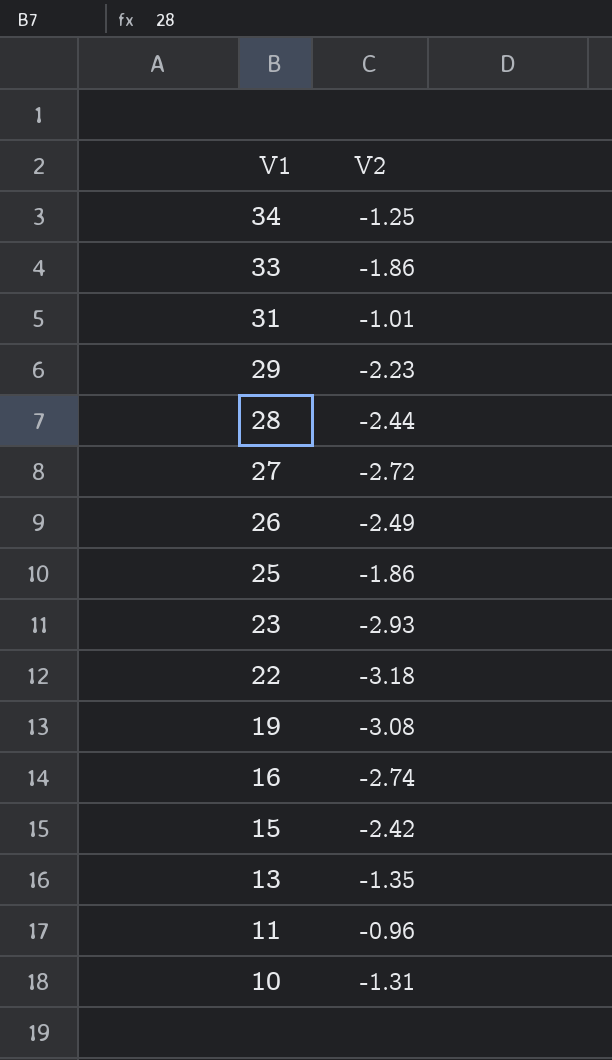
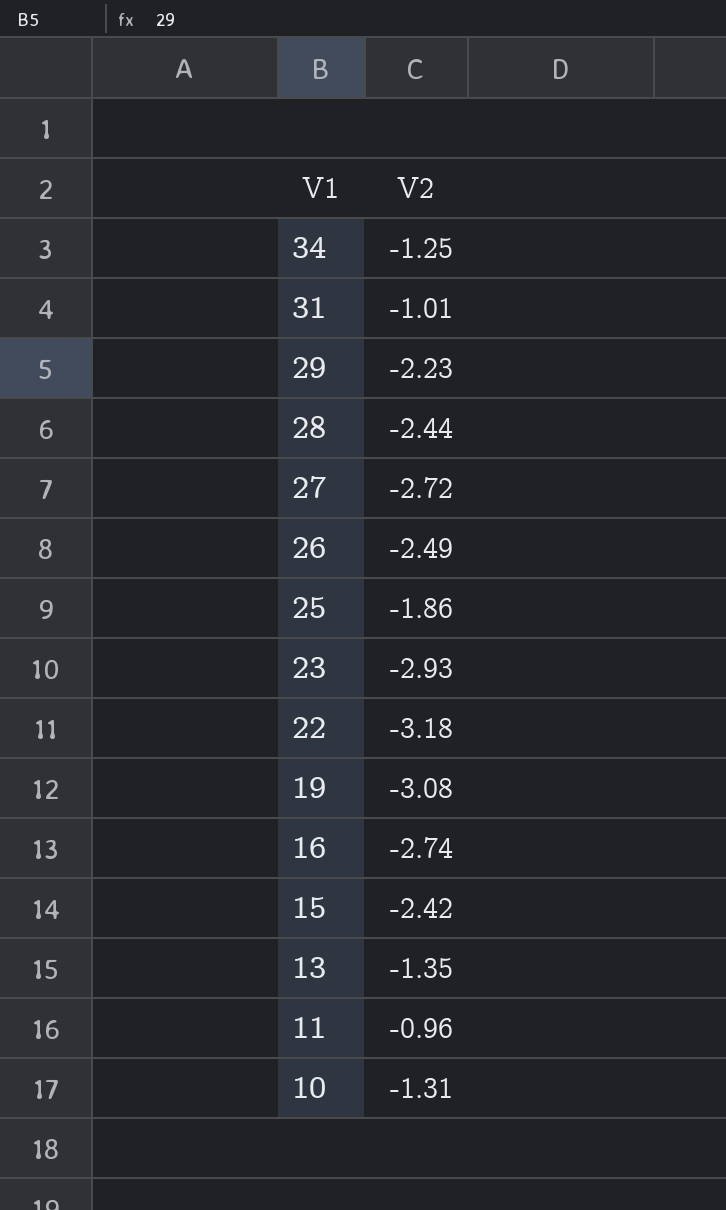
row 33: -1.86 -> none

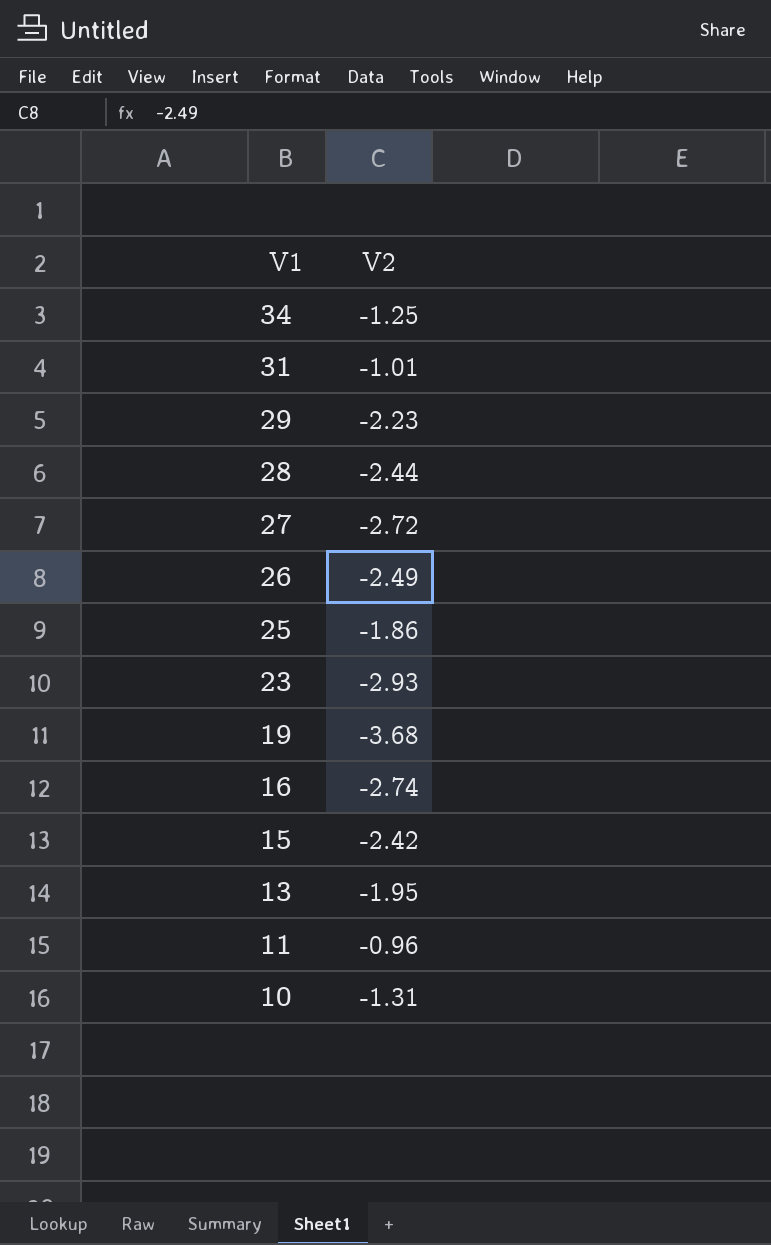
row 22: -3.18 -> none
19 | V2: -3.08 -> -3.68
13 | V2: -1.35 -> -1.95

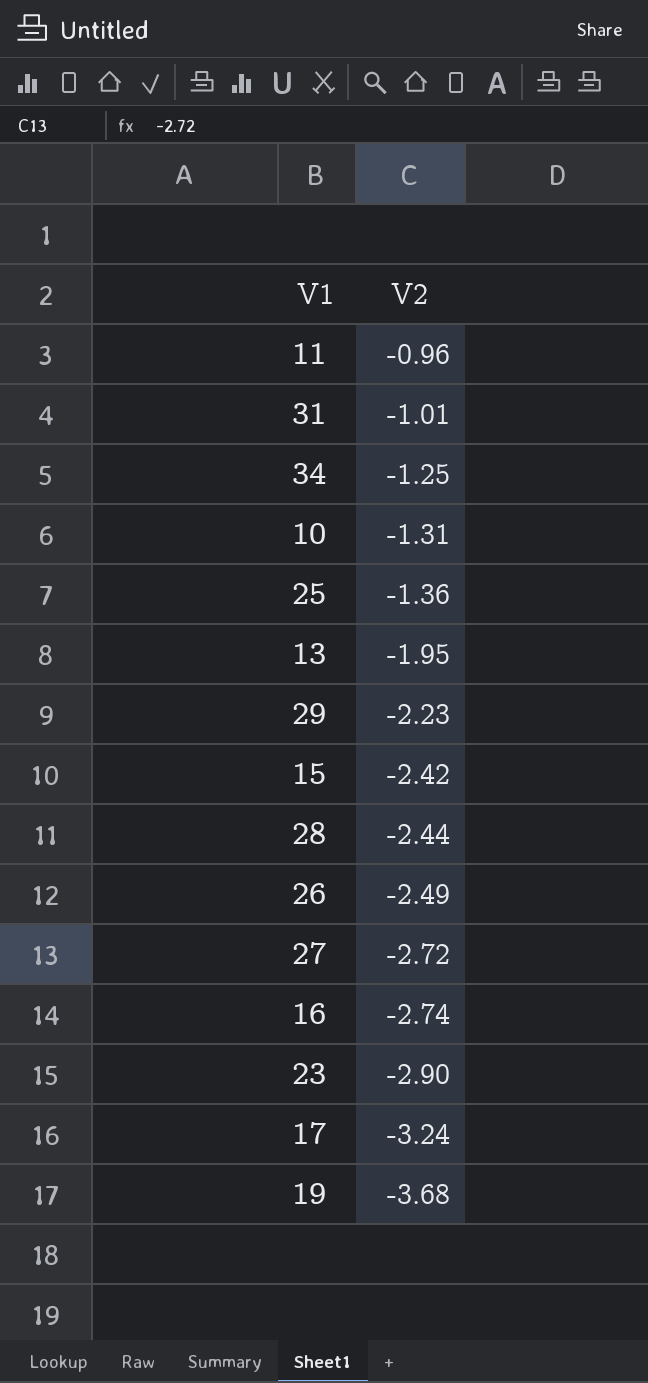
row order: V1 descending -> V2 descending
25 | V2: -1.86 -> -1.36
23 | V2: -2.93 -> -2.90
row 17: none -> -3.24

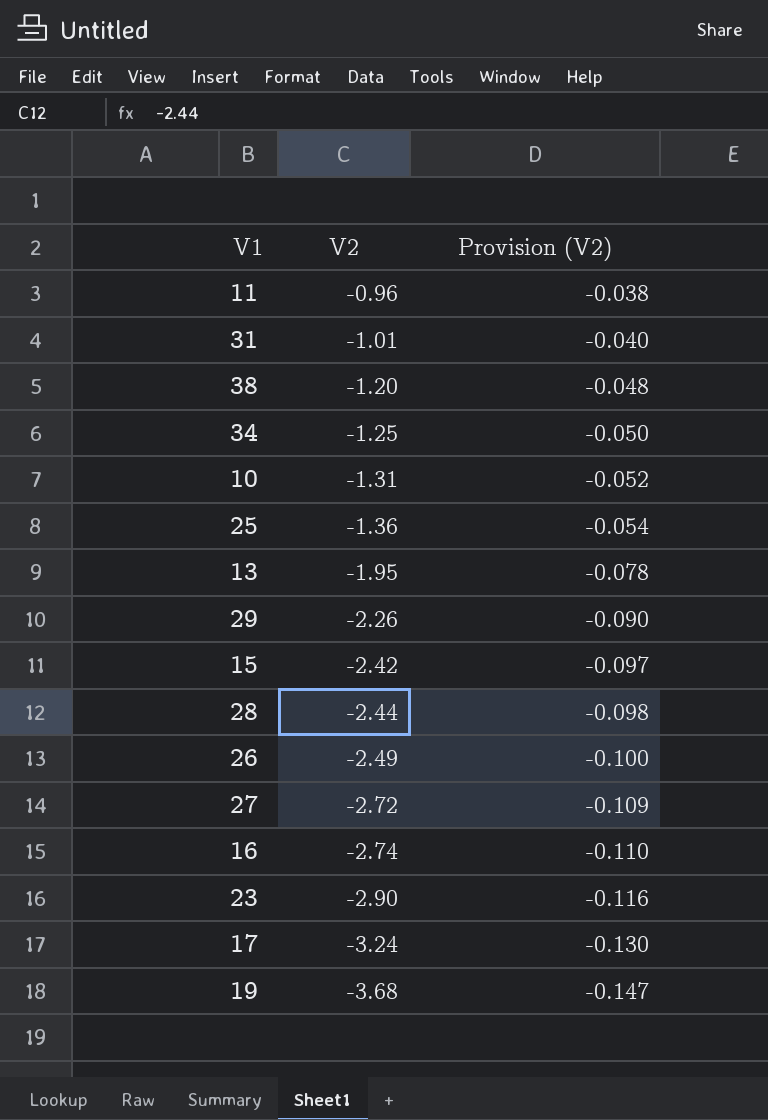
column Provision (V2) | formula: none -> [V2] * 0.04
row 38: none -> -1.20 | -0.048
29 | V2: -2.23 -> -2.26

